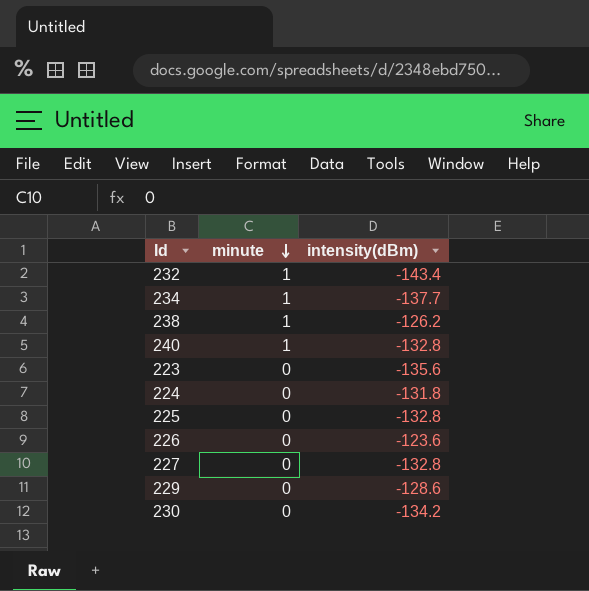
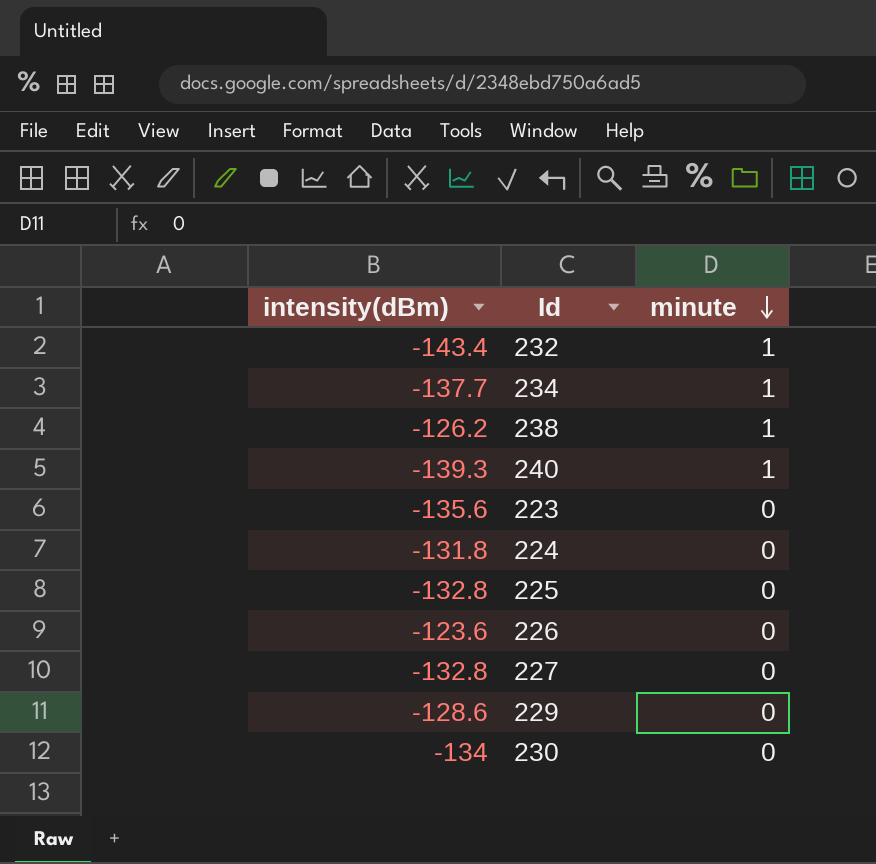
column intensity(dBm) | position: 3 -> 1
240 | intensity(dBm): -132.8 -> -139.3
230 | intensity(dBm): -134.2 -> -134

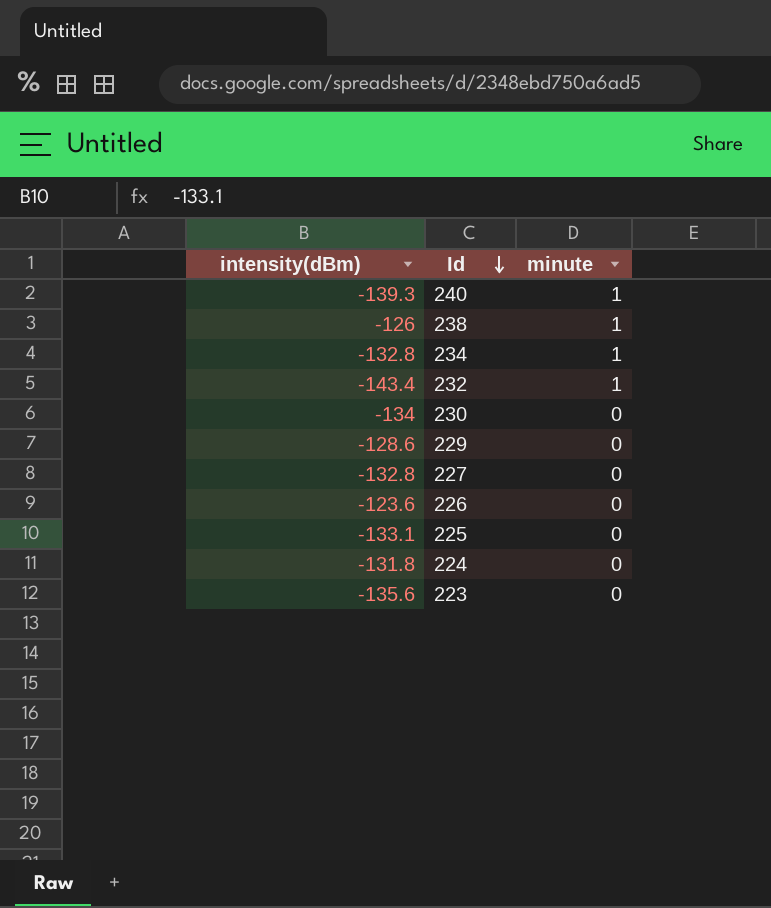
row order: minute descending -> Id descending
238 | intensity(dBm): -126.2 -> -126
234 | intensity(dBm): -137.7 -> -132.8
225 | intensity(dBm): -132.8 -> -133.1

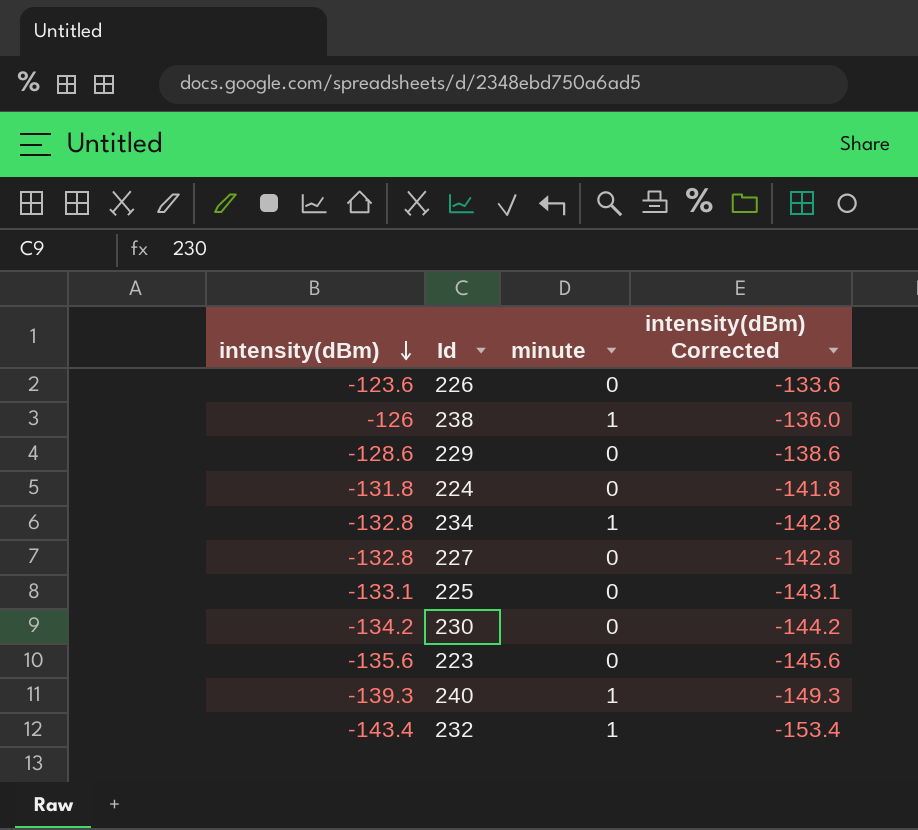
row order: Id descending -> intensity(dBm) descending
column intensity(dBm) Corrected | formula: none -> [intensity(dBm)] - 10
230 | intensity(dBm): -134 -> -134.2

